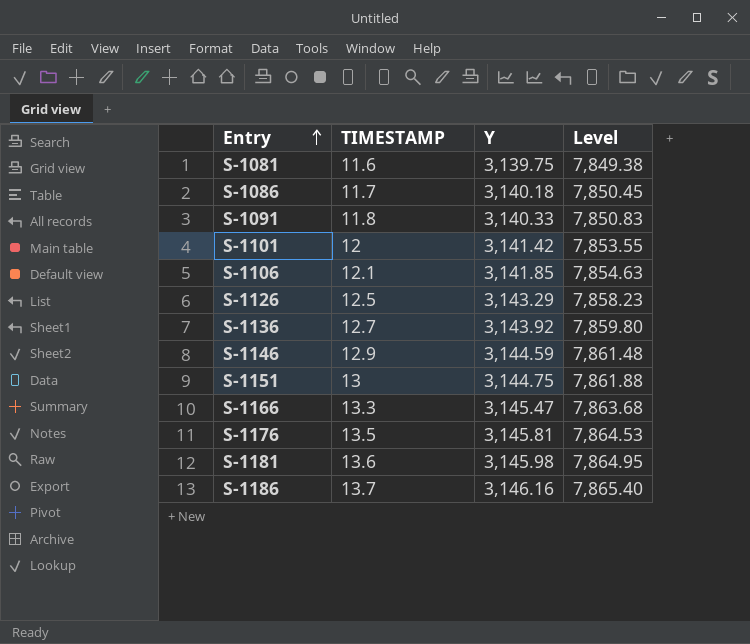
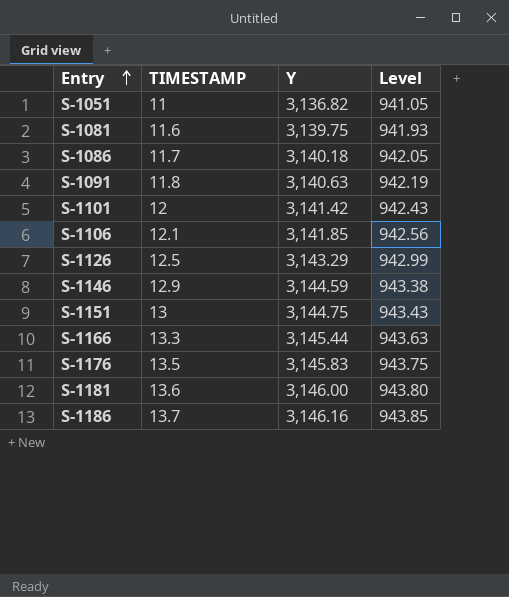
column Level | formula: [Y] * 2.5 -> [Y] * 0.3
row S-1136: 12.7 | 3,143.92 | 7,859.80 -> none
row S-1051: none -> 11 | 3,136.82 | 941.05
S-1091 | Y: 3,140.33 -> 3,140.63
S-1166 | Y: 3,145.47 -> 3,145.44
S-1176 | Y: 3,145.81 -> 3,145.83
S-1181 | Y: 3,145.98 -> 3,146.00

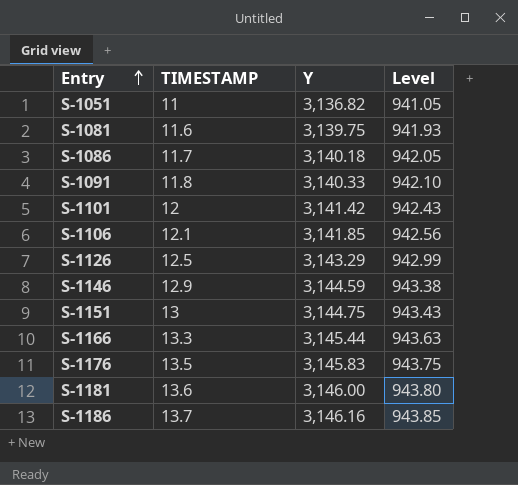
S-1091 | Y: 3,140.63 -> 3,140.33
S-1091 | Level: 942.19 -> 942.10

